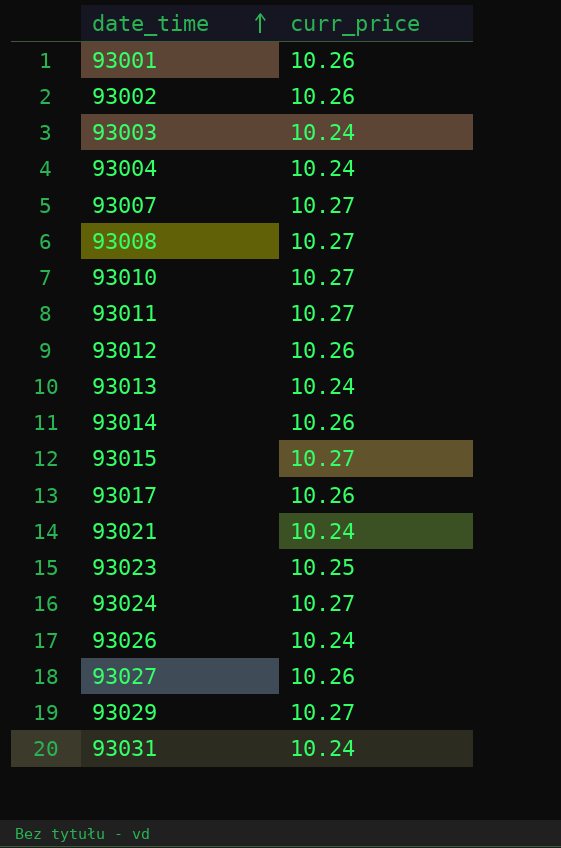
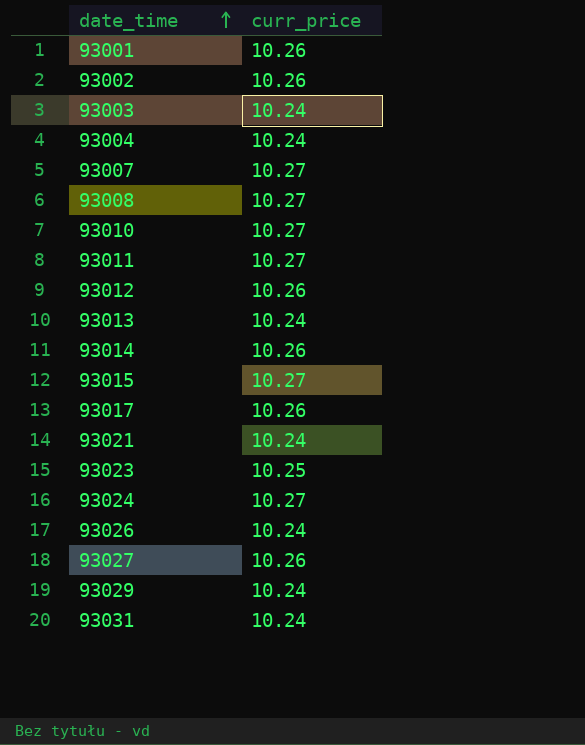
93029 | curr_price: 10.27 -> 10.24

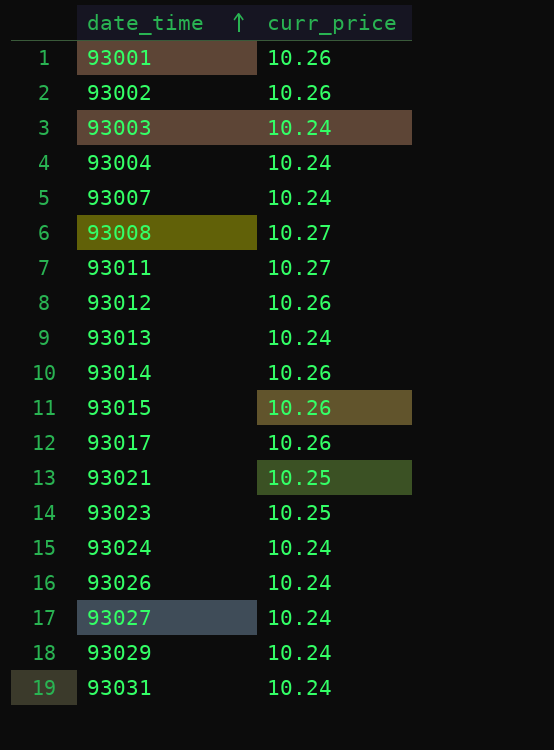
row 93010: 10.27 -> none
93007 | curr_price: 10.27 -> 10.24
93015 | curr_price: 10.27 -> 10.26
93021 | curr_price: 10.24 -> 10.25
93024 | curr_price: 10.27 -> 10.24
93027 | curr_price: 10.26 -> 10.24

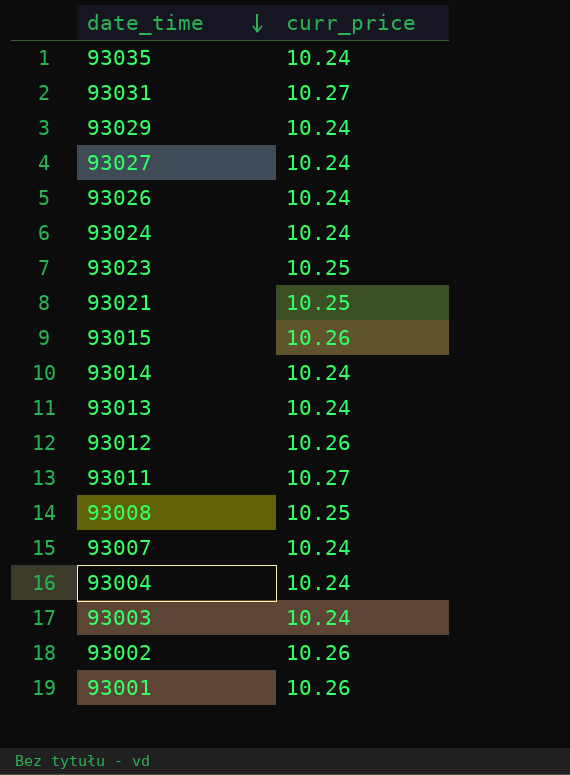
row order: date_time ascending -> date_time descending
row 93017: 10.26 -> none
row 93035: none -> 10.24
93031 | curr_price: 10.24 -> 10.27
93014 | curr_price: 10.26 -> 10.24
93008 | curr_price: 10.27 -> 10.25

